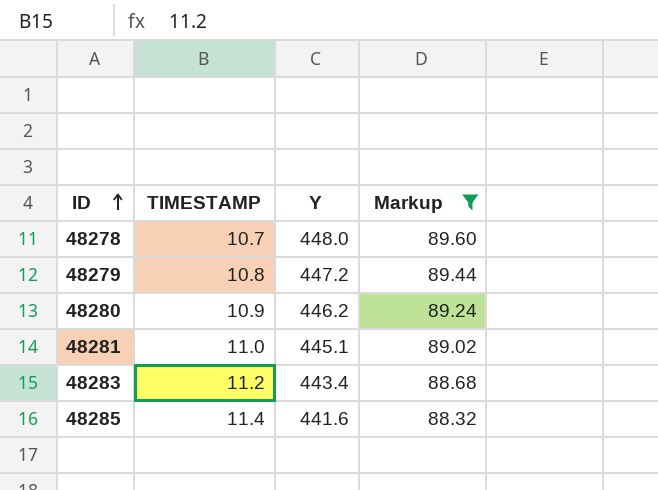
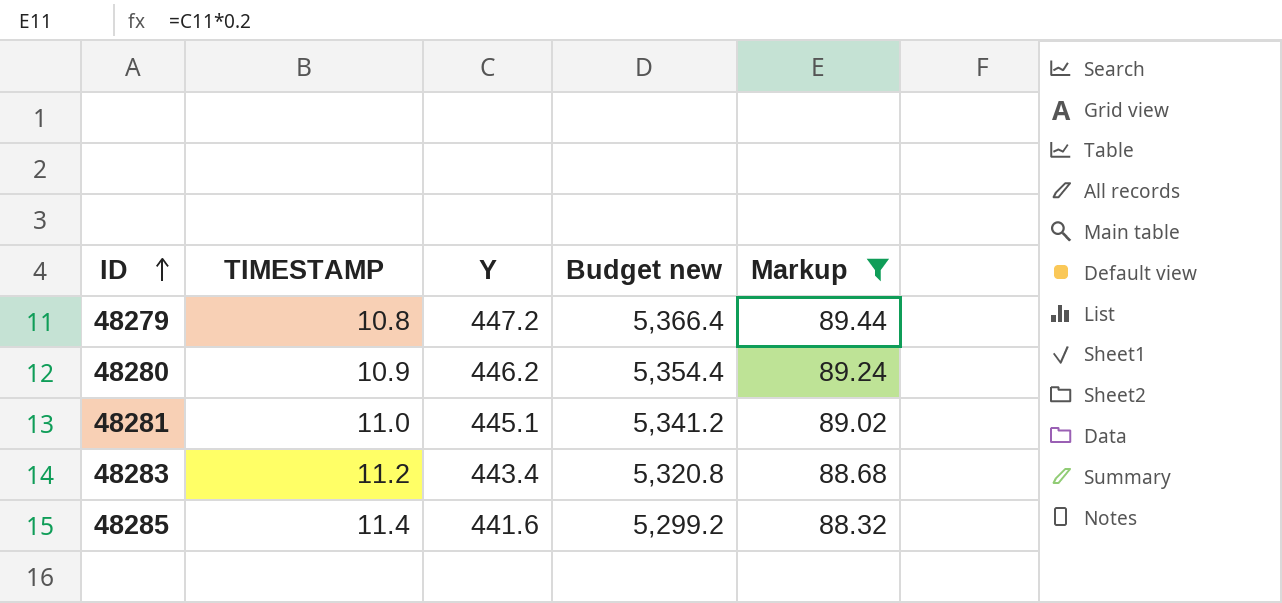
column Budget new | formula: none -> [Y] * 12
row 48278: 10.7 | 448.0 | 89.60 -> none

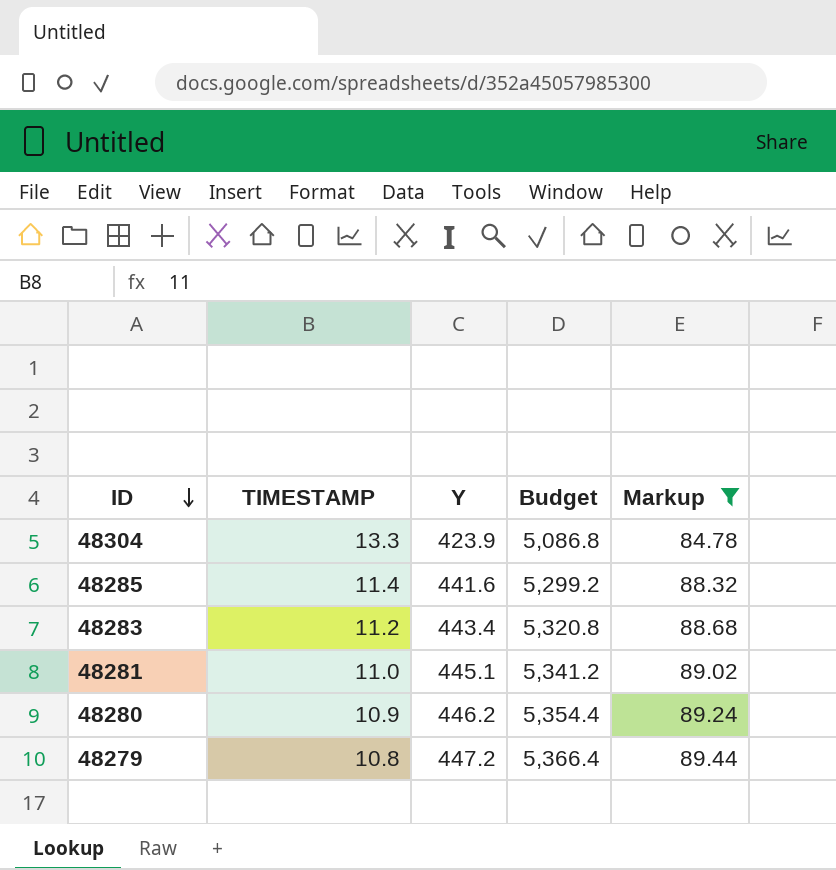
row order: ID ascending -> ID descending
column name: Budget new -> Budget
row 48304: none -> 13.3 | 423.9 | 5,086.8 | 84.78

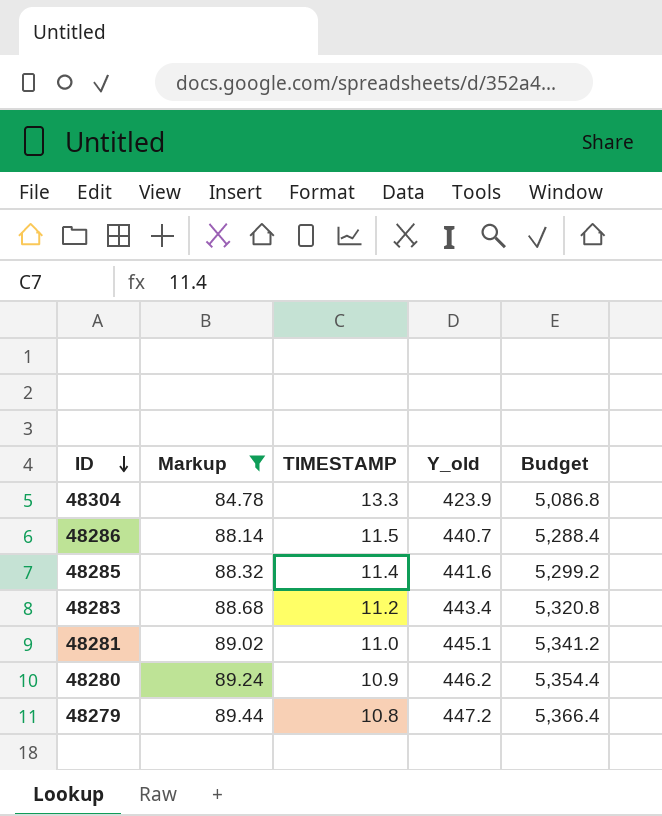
column Markup | position: 5 -> 2
column name: Y -> Y_old
row 48286: none -> 88.14 | 11.5 | 440.7 | 5,288.4

